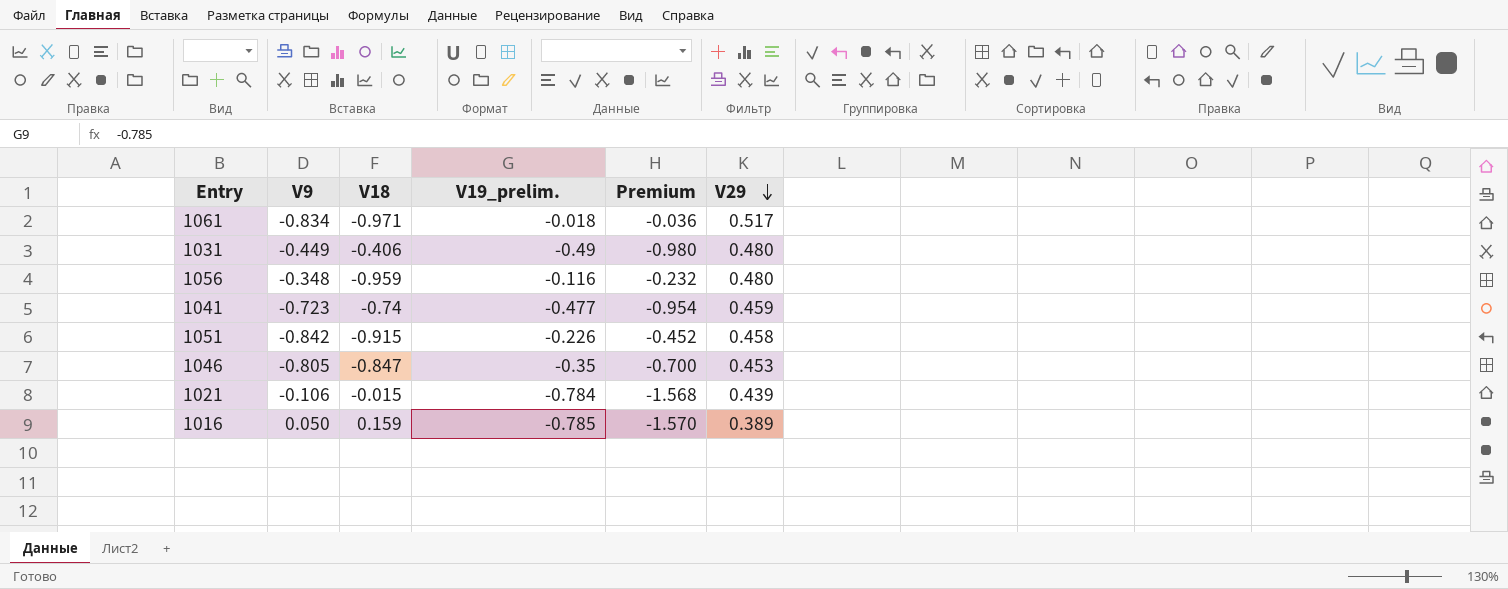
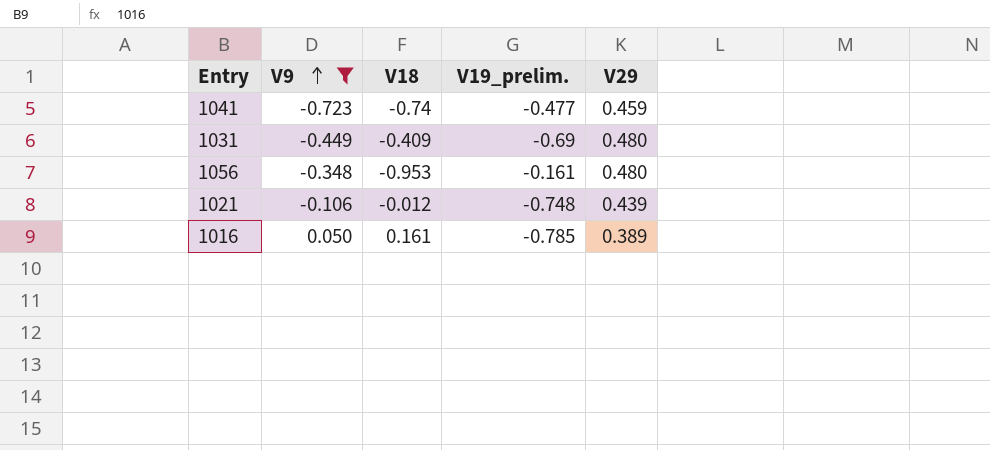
filter: none -> V9 >= -0.723
row order: V29 descending -> V9 ascending
column Premium | formula: [V19_prelim.] * 2 -> none
1031 | V18: -0.406 -> -0.409
1031 | V19_prelim.: -0.49 -> -0.69
1056 | V18: -0.959 -> -0.953
1056 | V19_prelim.: -0.116 -> -0.161
1021 | V18: -0.015 -> -0.012
1021 | V19_prelim.: -0.784 -> -0.748
1016 | V18: 0.159 -> 0.161

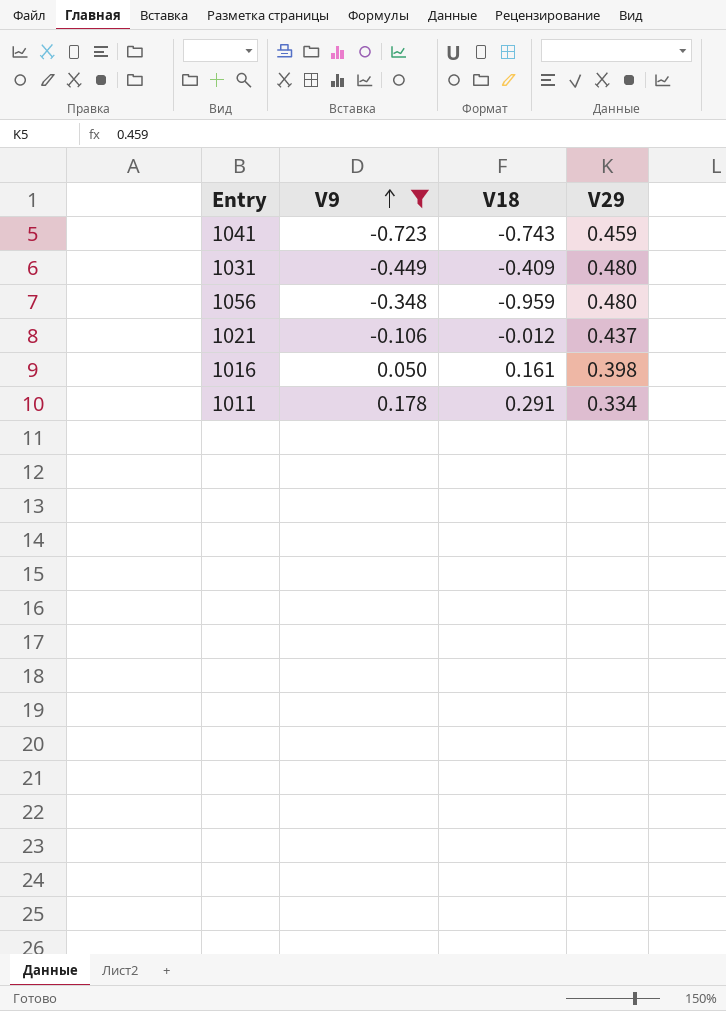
column V19_prelim. | position: 4 -> none
1041 | V18: -0.74 -> -0.743
1056 | V18: -0.953 -> -0.959
1021 | V29: 0.439 -> 0.437
1016 | V29: 0.389 -> 0.398
row 1011: none -> 0.178 | 0.291 | 0.334

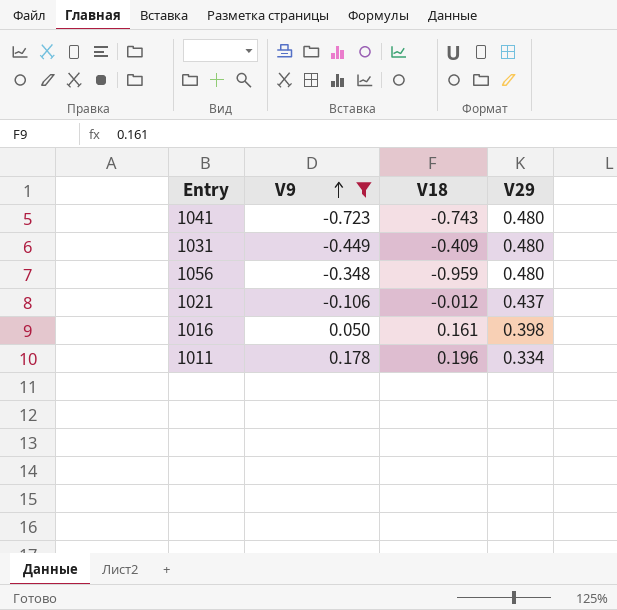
1041 | V29: 0.459 -> 0.480
1011 | V18: 0.291 -> 0.196

